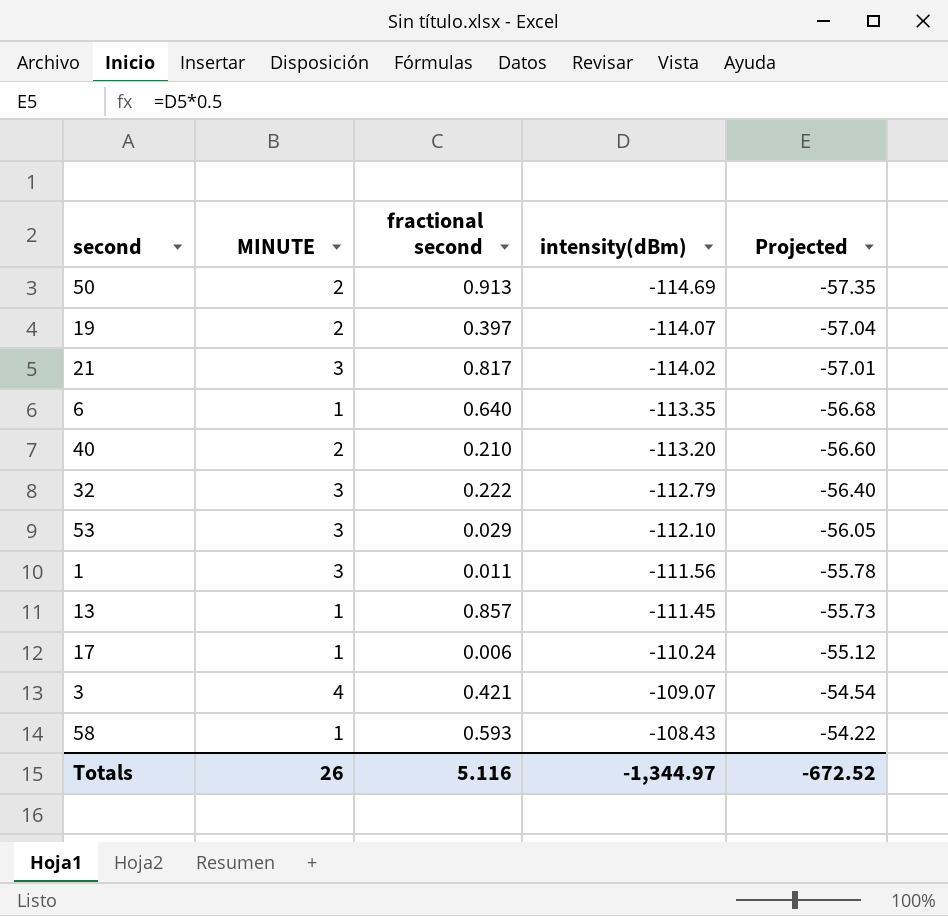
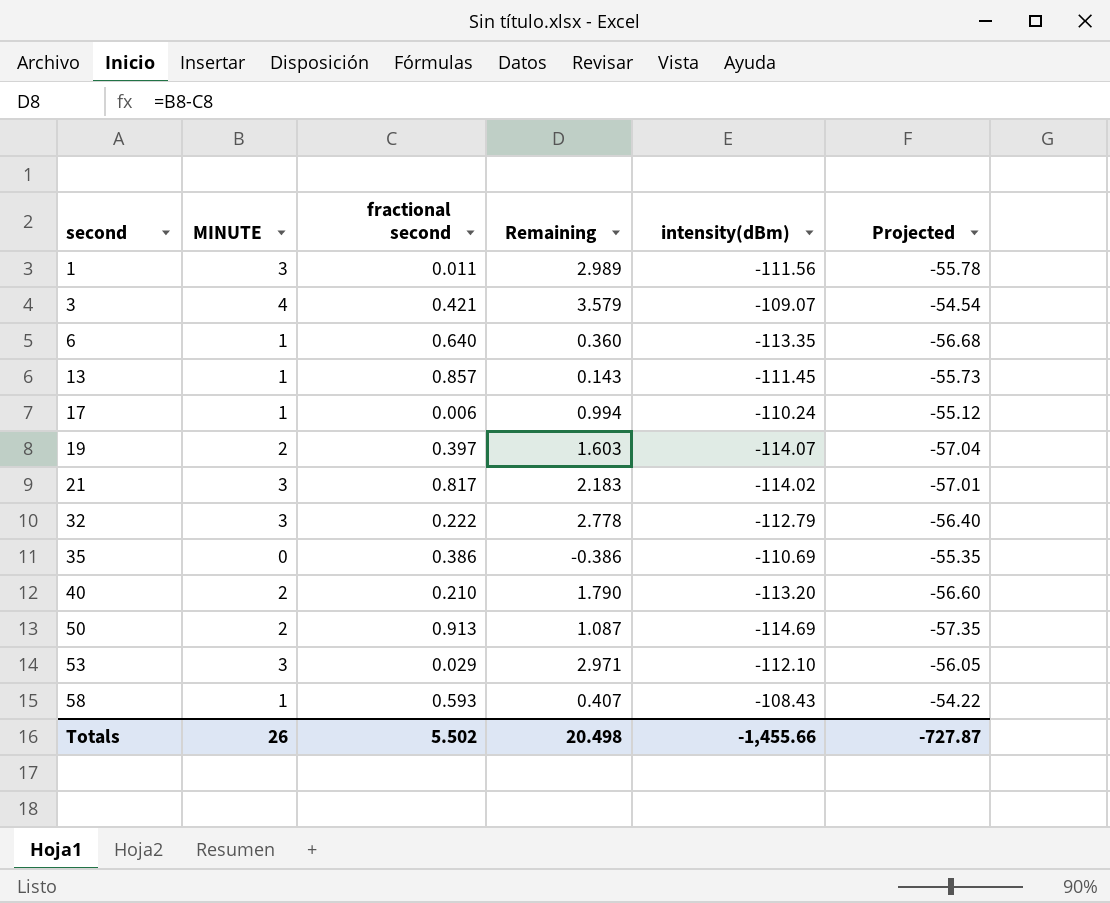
row order: intensity(dBm) ascending -> second ascending
column Remaining | formula: none -> [MINUTE] - [fractional second]
row 35: none -> 0 | 0.386 | -0.386 | -110.69 | -55.35
Totals | fractional second: 5.116 -> 5.502
Totals | intensity(dBm): -1,344.97 -> -1,455.66
Totals | Projected: -672.52 -> -727.87

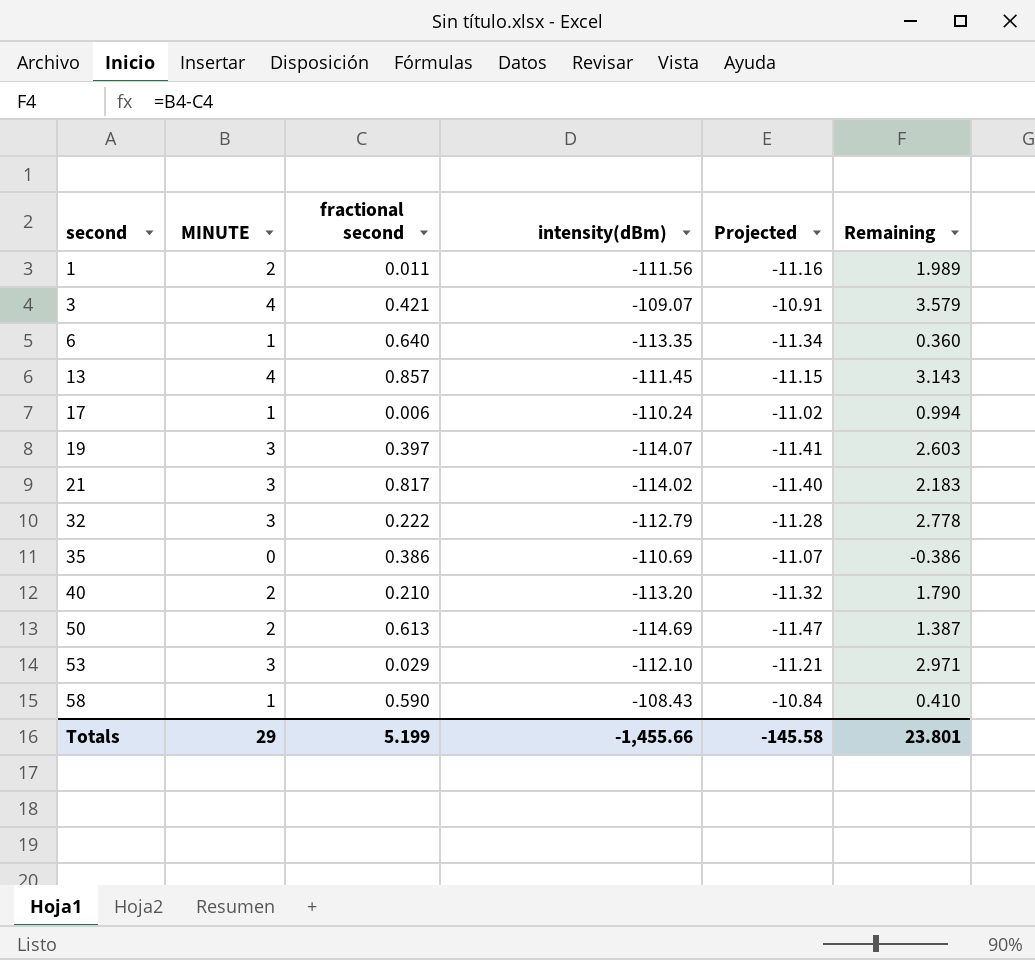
column Projected | formula: [intensity(dBm)] * 0.5 -> [intensity(dBm)] * 0.1
column Remaining | position: 4 -> 6
1 | MINUTE: 3 -> 2
1 | Remaining: 2.989 -> 1.989
13 | MINUTE: 1 -> 4
13 | Remaining: 0.143 -> 3.143
19 | MINUTE: 2 -> 3
19 | Remaining: 1.603 -> 2.603
50 | fractional second: 0.913 -> 0.613
50 | Remaining: 1.087 -> 1.387
58 | fractional second: 0.593 -> 0.590
58 | Remaining: 0.407 -> 0.410
Totals | MINUTE: 26 -> 29
Totals | fractional second: 5.502 -> 5.199
Totals | Projected: -727.87 -> -145.58
Totals | Remaining: 20.498 -> 23.801

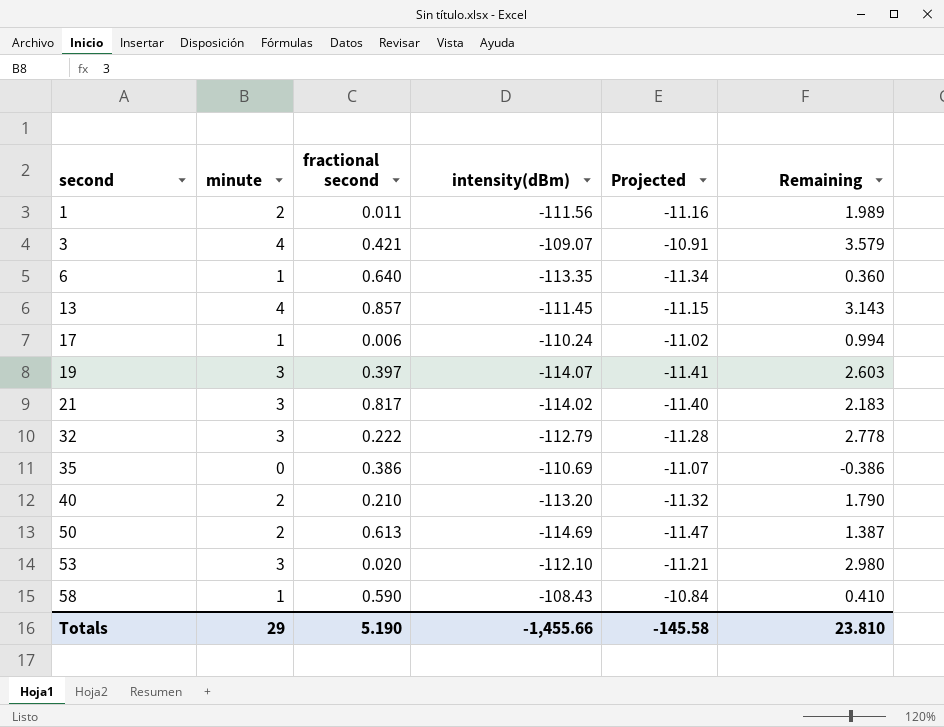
column name: MINUTE -> minute
53 | fractional second: 0.029 -> 0.020
53 | Remaining: 2.971 -> 2.980
Totals | fractional second: 5.199 -> 5.190
Totals | Remaining: 23.801 -> 23.810

